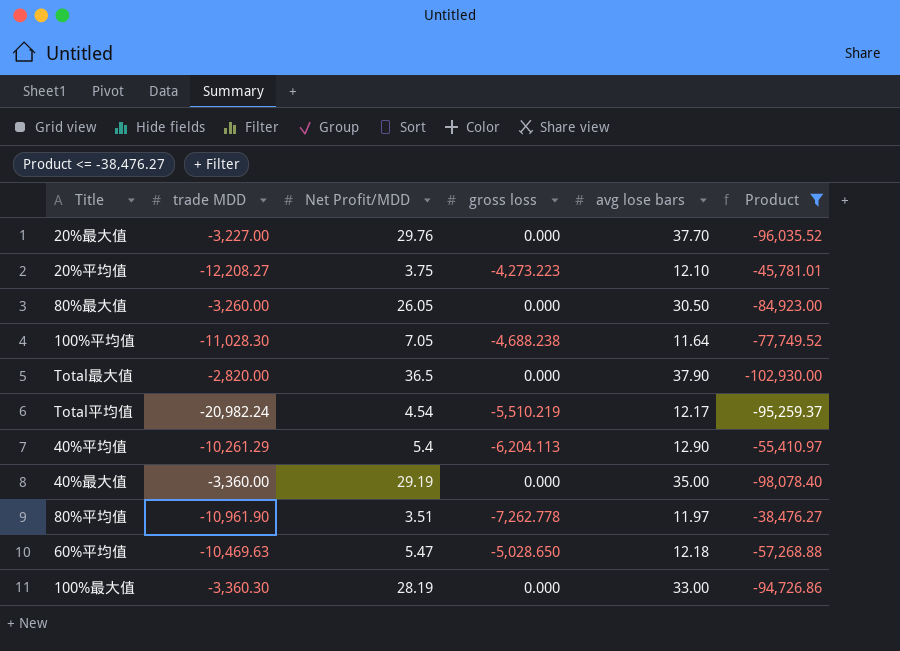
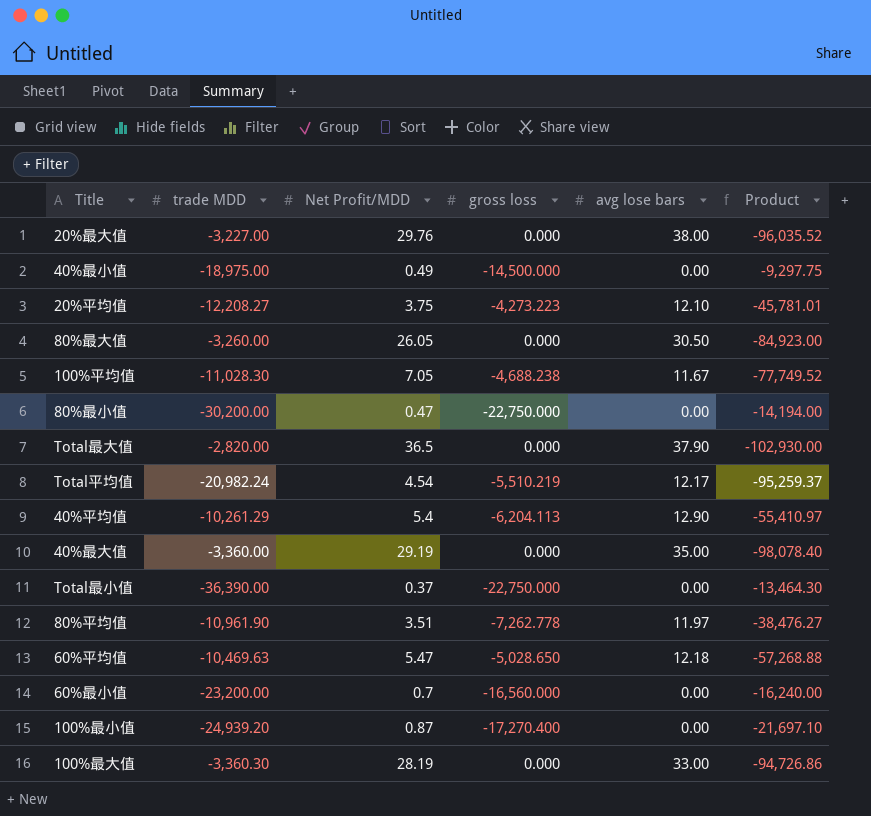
filter: Product <= -38,476.27 -> none
20%最大值 | avg lose bars: 37.70 -> 38.00
100%平均值 | avg lose bars: 11.64 -> 11.67

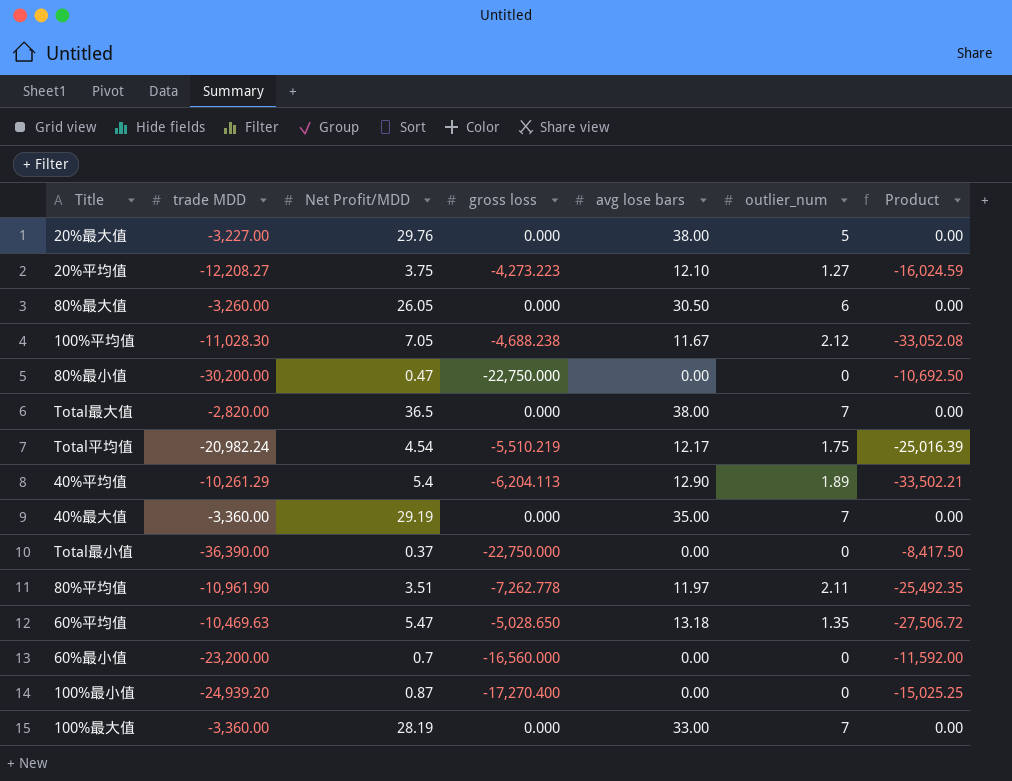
column outlier_num | position: none -> 6
column Product | formula: [trade MDD] * [Net Profit/MDD] -> [Net Profit/MDD] * [gross loss]
row 40%最小值: -18,975.00 | 0.49 | -14,500.000 | 0.00 | -9,297.75 -> none
Total最大值 | avg lose bars: 37.90 -> 38.00
60%平均值 | avg lose bars: 12.18 -> 13.18
100%最大值 | trade MDD: -3,360.30 -> -3,360.00

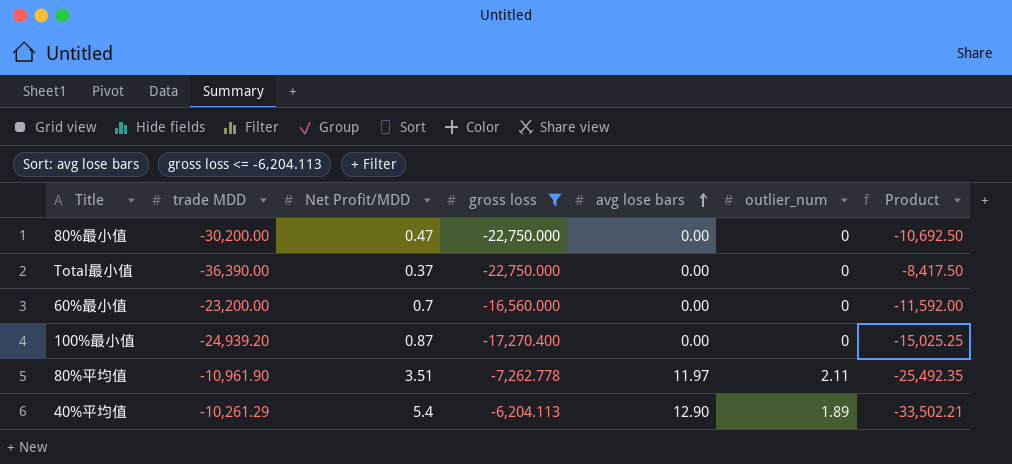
filter: none -> gross loss <= -6,204.113
row order: none -> avg lose bars ascending

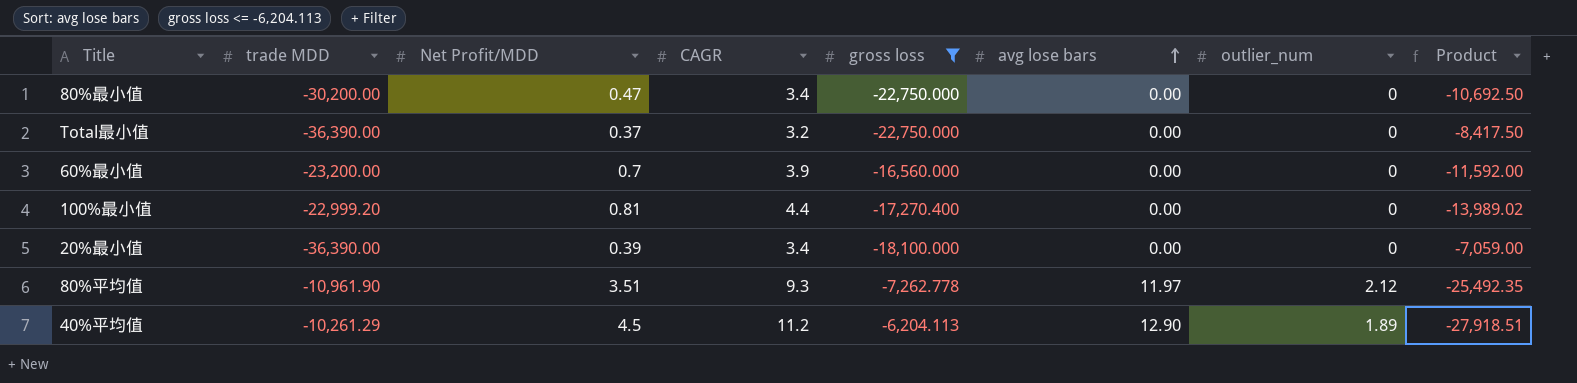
column CAGR | position: none -> 4
100%最小值 | trade MDD: -24,939.20 -> -22,999.20
100%最小值 | Net Profit/MDD: 0.87 -> 0.81
100%最小值 | Product: -15,025.25 -> -13,989.02
row 20%最小值: none -> -36,390.00 | 0.39 | 3.4 | -18,100.000 | 0.00 | 0 | -7,059.00
80%平均值 | outlier_num: 2.11 -> 2.12
40%平均值 | Net Profit/MDD: 5.4 -> 4.5
40%平均值 | Product: -33,502.21 -> -27,918.51

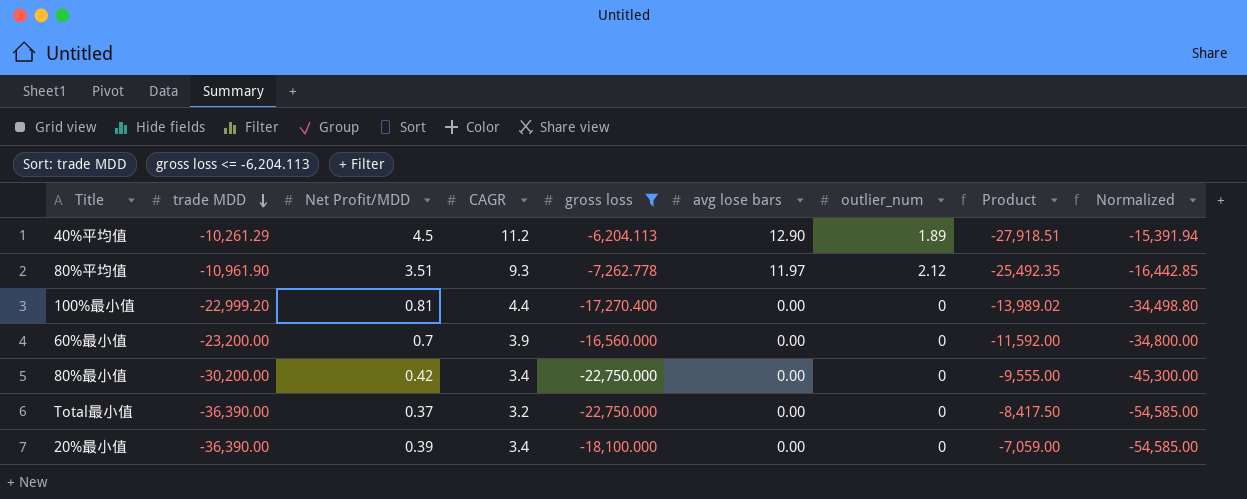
row order: avg lose bars ascending -> trade MDD descending
column Normalized | formula: none -> [trade MDD] * 1.5
80%最小值 | Net Profit/MDD: 0.47 -> 0.42
80%最小值 | Product: -10,692.50 -> -9,555.00

